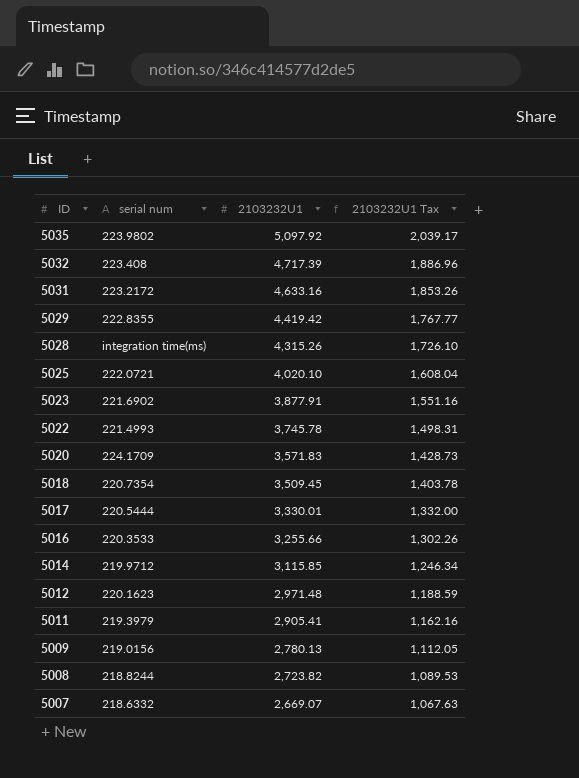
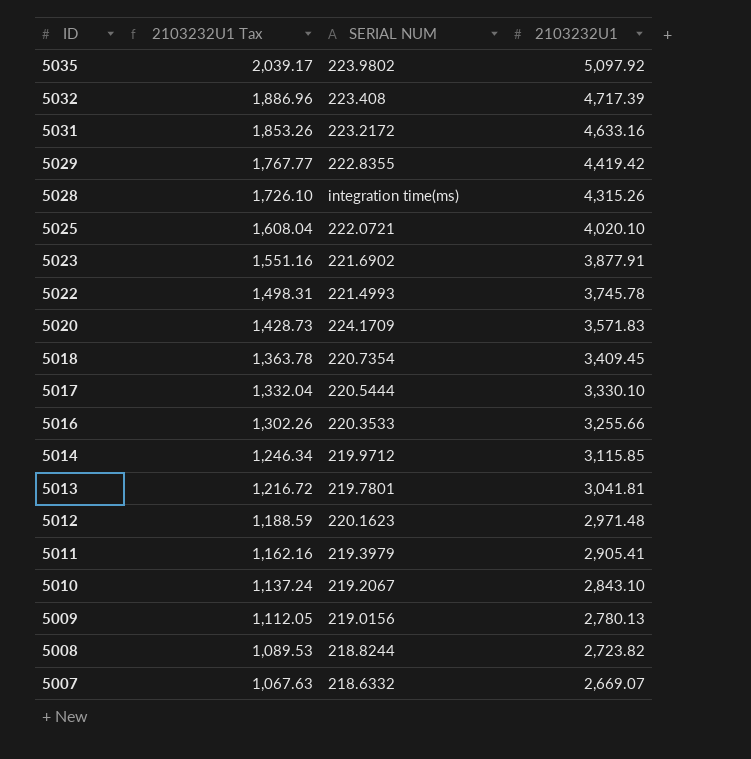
column 2103232U1 Tax | position: 4 -> 2
column name: serial num -> SERIAL NUM
5018 | 2103232U1 Tax: 1,403.78 -> 1,363.78
5018 | 2103232U1: 3,509.45 -> 3,409.45
5017 | 2103232U1 Tax: 1,332.00 -> 1,332.04
5017 | 2103232U1: 3,330.01 -> 3,330.10
row 5013: none -> 1,216.72 | 219.7801 | 3,041.81
row 5010: none -> 1,137.24 | 219.2067 | 2,843.10

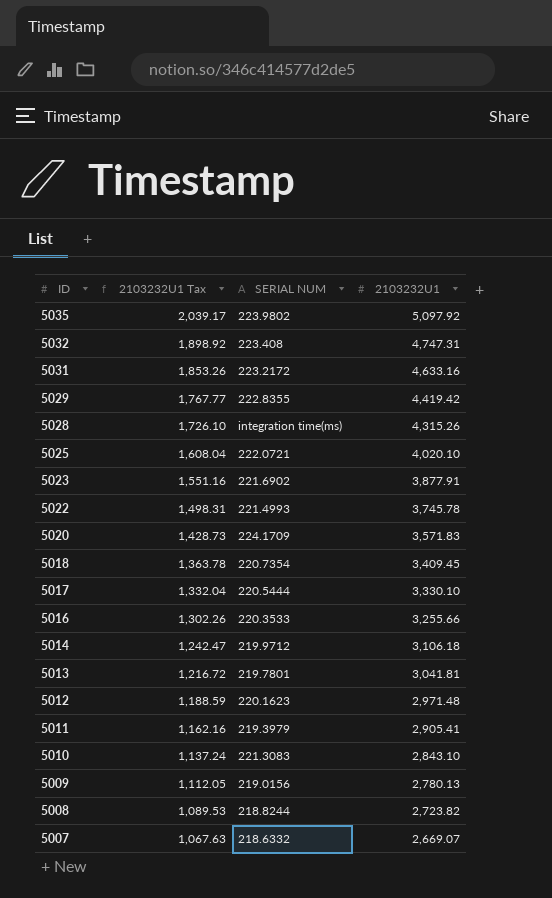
5032 | 2103232U1 Tax: 1,886.96 -> 1,898.92
5032 | 2103232U1: 4,717.39 -> 4,747.31
5014 | 2103232U1 Tax: 1,246.34 -> 1,242.47
5014 | 2103232U1: 3,115.85 -> 3,106.18
5010 | SERIAL NUM: 219.2067 -> 221.3083

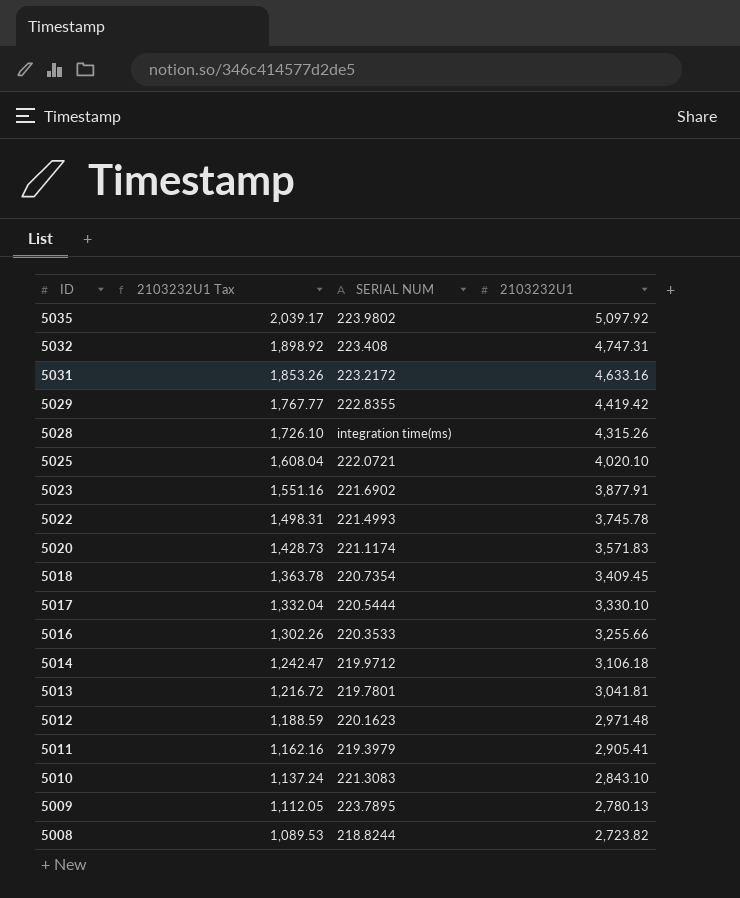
row 5007: 1,067.63 | 218.6332 | 2,669.07 -> none
5020 | SERIAL NUM: 224.1709 -> 221.1174
5009 | SERIAL NUM: 219.0156 -> 223.7895

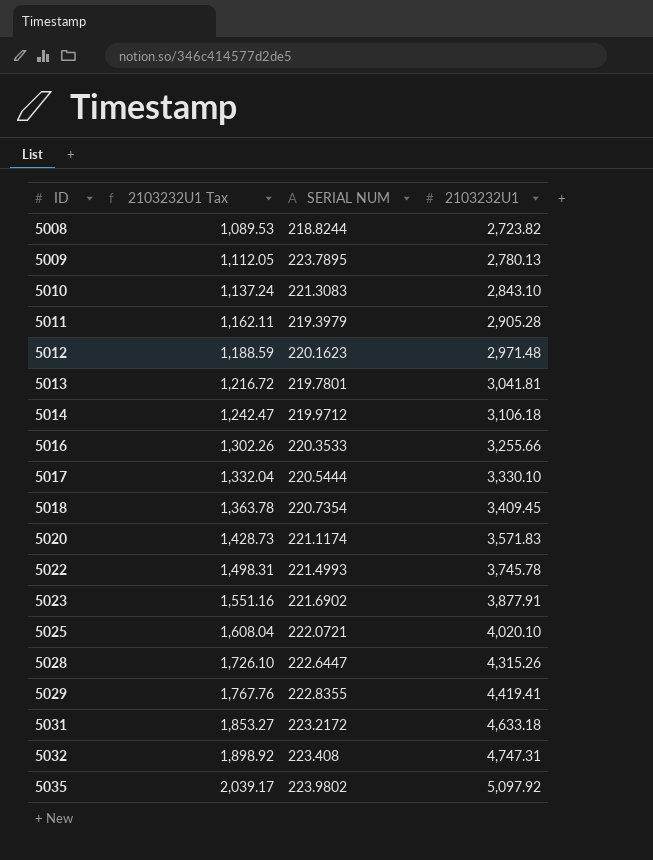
row order: ID descending -> ID ascending
5011 | 2103232U1 Tax: 1,162.16 -> 1,162.11
5011 | 2103232U1: 2,905.41 -> 2,905.28
5028 | SERIAL NUM: integration time(ms) -> 222.6447
5029 | 2103232U1 Tax: 1,767.77 -> 1,767.76
5029 | 2103232U1: 4,419.42 -> 4,419.41
5031 | 2103232U1 Tax: 1,853.26 -> 1,853.27
5031 | 2103232U1: 4,633.16 -> 4,633.18

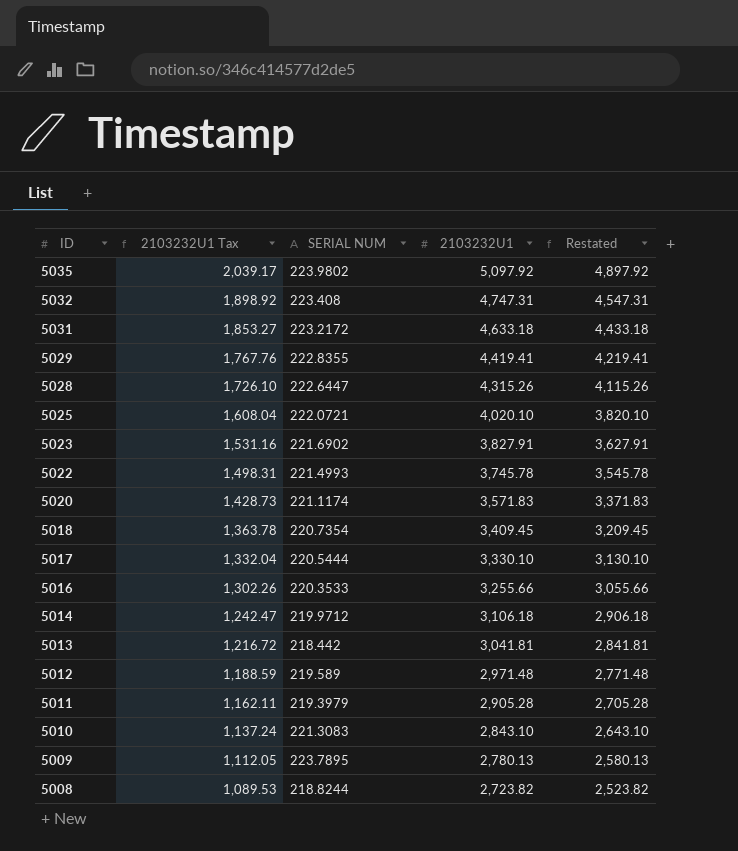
row order: ID ascending -> ID descending
column Restated | formula: none -> [2103232U1] - 200
5023 | 2103232U1 Tax: 1,551.16 -> 1,531.16
5023 | 2103232U1: 3,877.91 -> 3,827.91
5013 | SERIAL NUM: 219.7801 -> 218.442
5012 | SERIAL NUM: 220.1623 -> 219.589

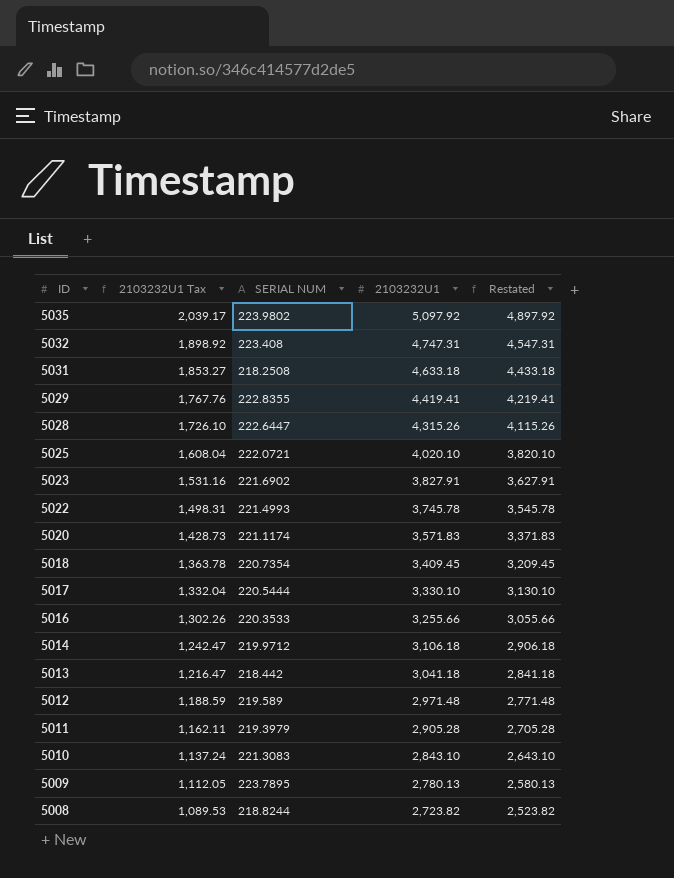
5031 | SERIAL NUM: 223.2172 -> 218.2508
5013 | 2103232U1 Tax: 1,216.72 -> 1,216.47
5013 | 2103232U1: 3,041.81 -> 3,041.18
5013 | Restated: 2,841.81 -> 2,841.18

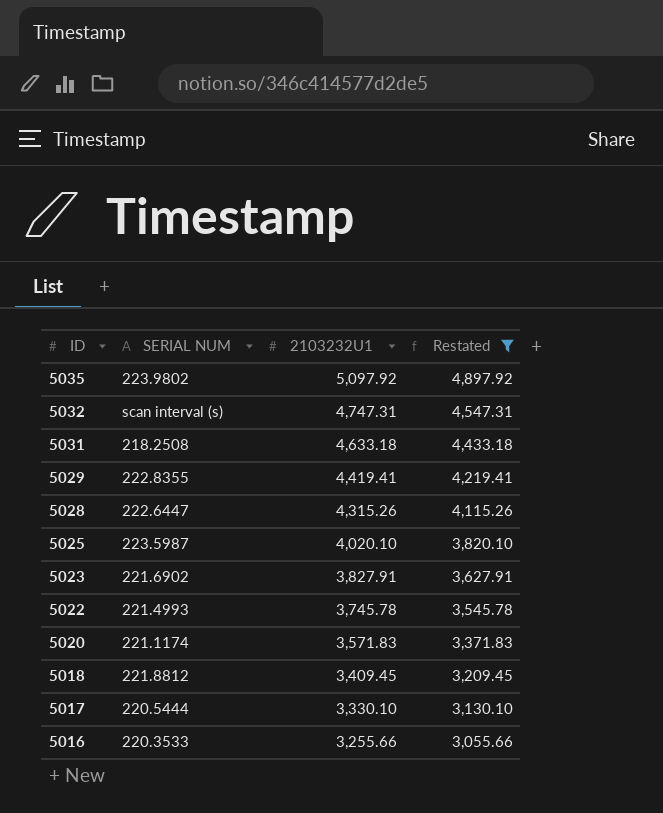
filter: none -> Restated >= 3,055.66
column 2103232U1 Tax | formula: [2103232U1] * 0.4 -> none
5032 | SERIAL NUM: 223.408 -> scan interval (s)
5025 | SERIAL NUM: 222.0721 -> 223.5987
5018 | SERIAL NUM: 220.7354 -> 221.8812

